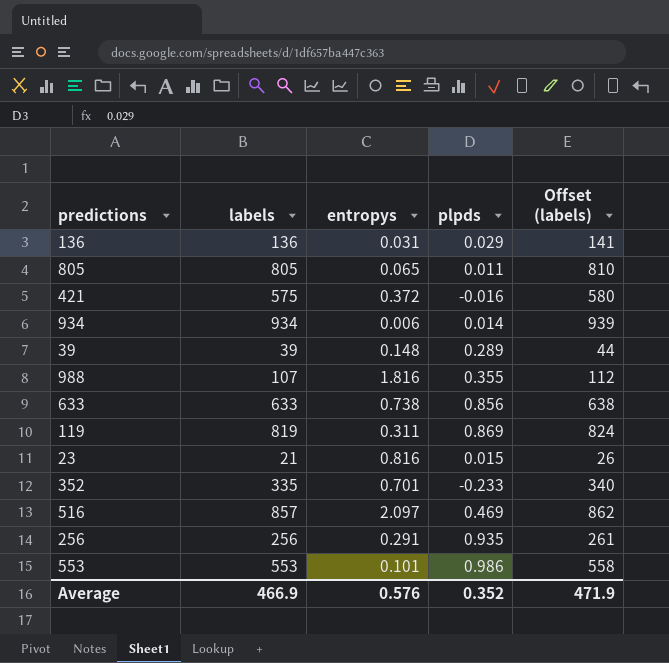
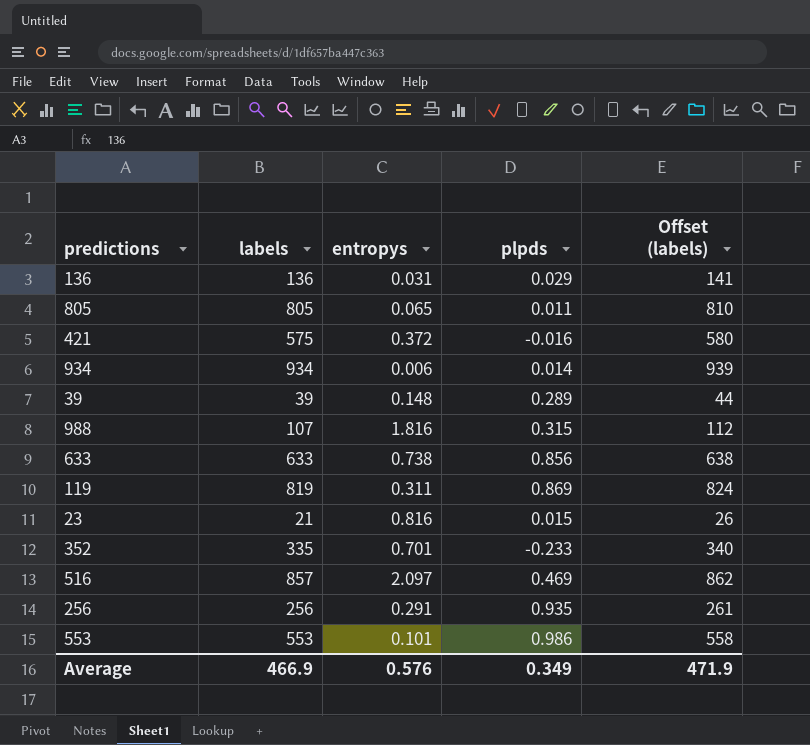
988 | plpds: 0.355 -> 0.315
Average | plpds: 0.352 -> 0.349

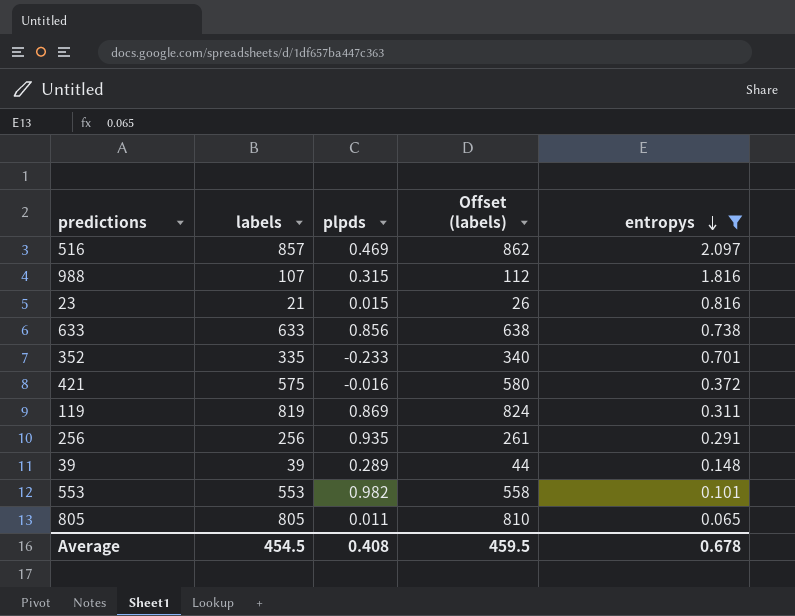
filter: none -> entropys >= 0.065
row order: none -> entropys descending
column entropys | position: 3 -> 5
553 | plpds: 0.986 -> 0.982
Average | labels: 466.9 -> 454.5
Average | plpds: 0.349 -> 0.408
Average | Offset (labels): 471.9 -> 459.5
Average | entropys: 0.576 -> 0.678

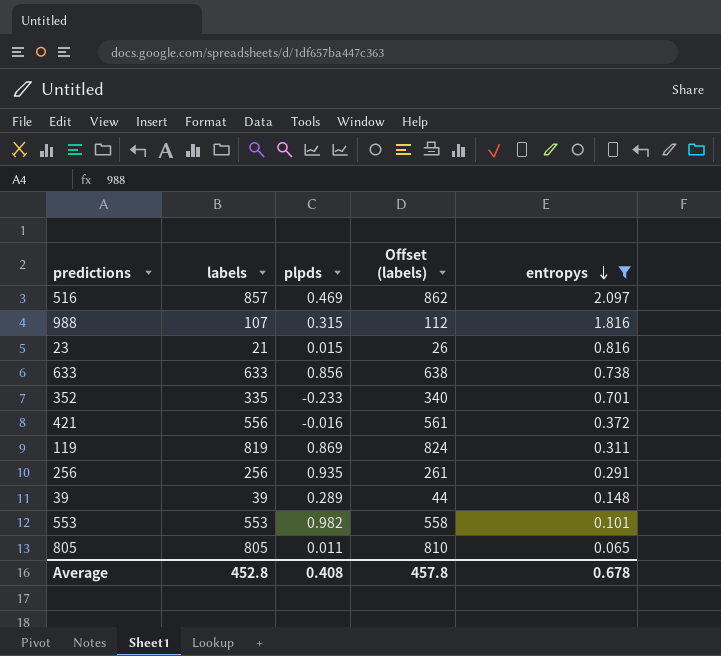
421 | labels: 575 -> 556
421 | Offset (labels): 580 -> 561
Average | labels: 454.5 -> 452.8
Average | Offset (labels): 459.5 -> 457.8

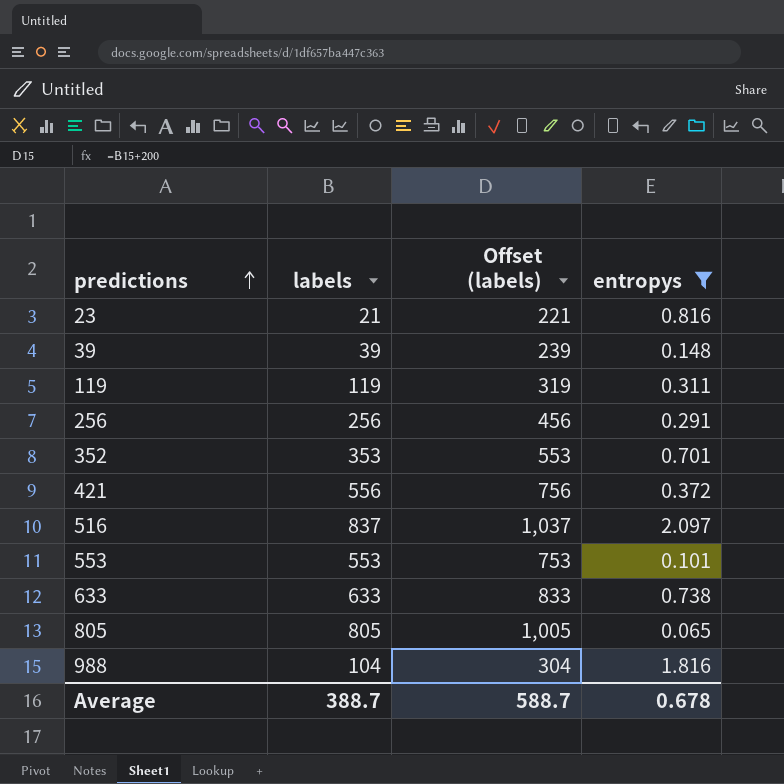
row order: entropys descending -> predictions ascending
column plpds | position: 3 -> none
column Offset (labels) | formula: [labels] + 5 -> [labels] + 200
119 | labels: 819 -> 119
352 | labels: 335 -> 353
516 | labels: 857 -> 837
988 | labels: 107 -> 104
Average | labels: 452.8 -> 388.7
Average | Offset (labels): 457.8 -> 588.7

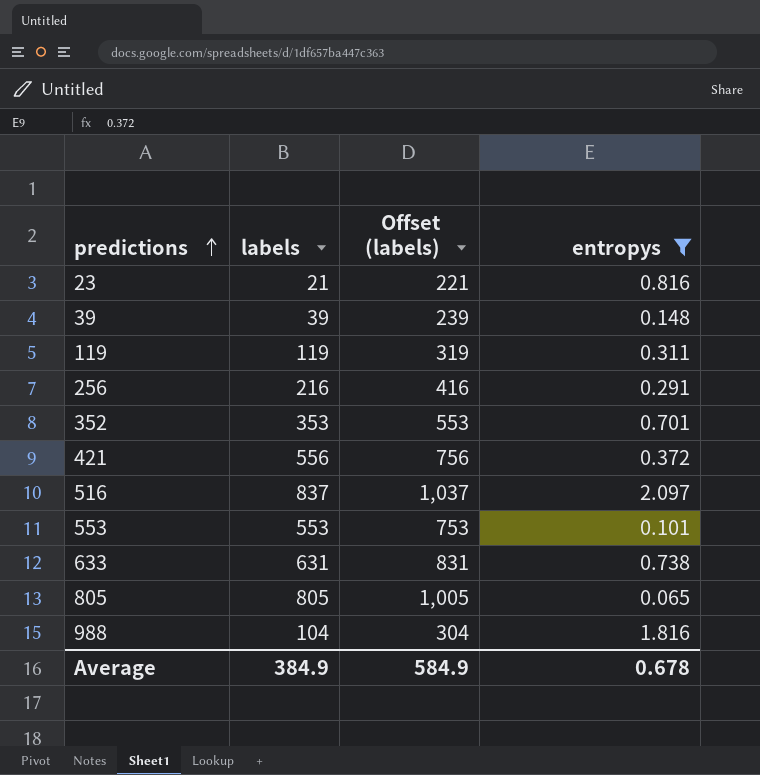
256 | labels: 256 -> 216
256 | Offset (labels): 456 -> 416
633 | labels: 633 -> 631
633 | Offset (labels): 833 -> 831
Average | labels: 388.7 -> 384.9
Average | Offset (labels): 588.7 -> 584.9

